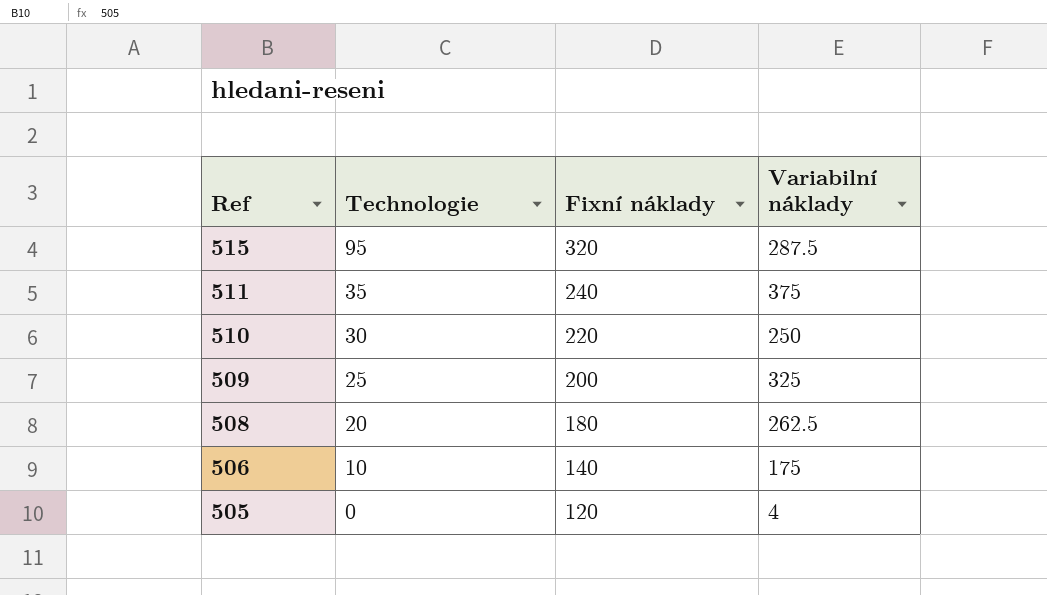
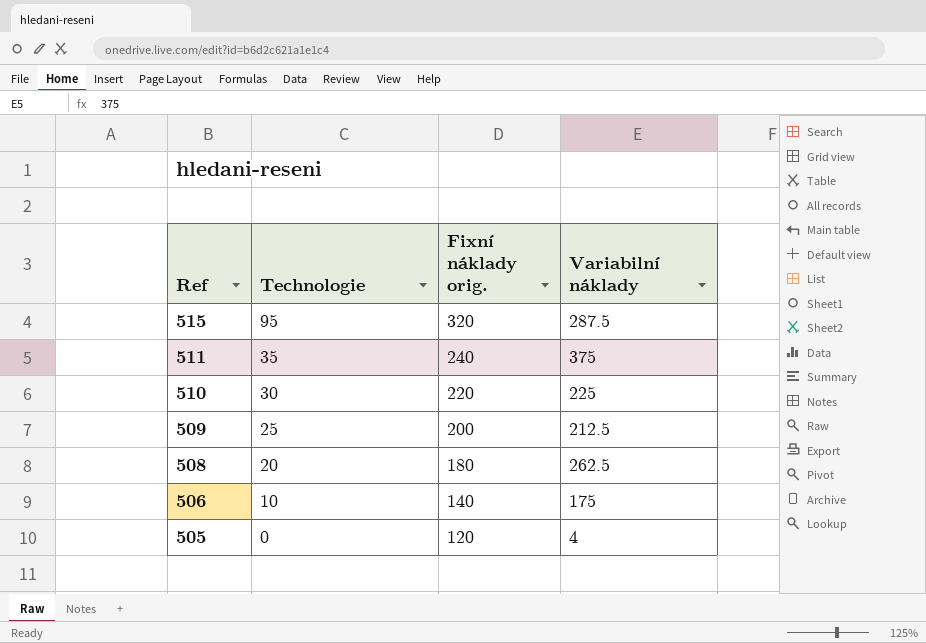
column name: Fixní náklady -> Fixní náklady orig.
510 | Variabilní náklady: 250 -> 225
509 | Variabilní náklady: 325 -> 212.5

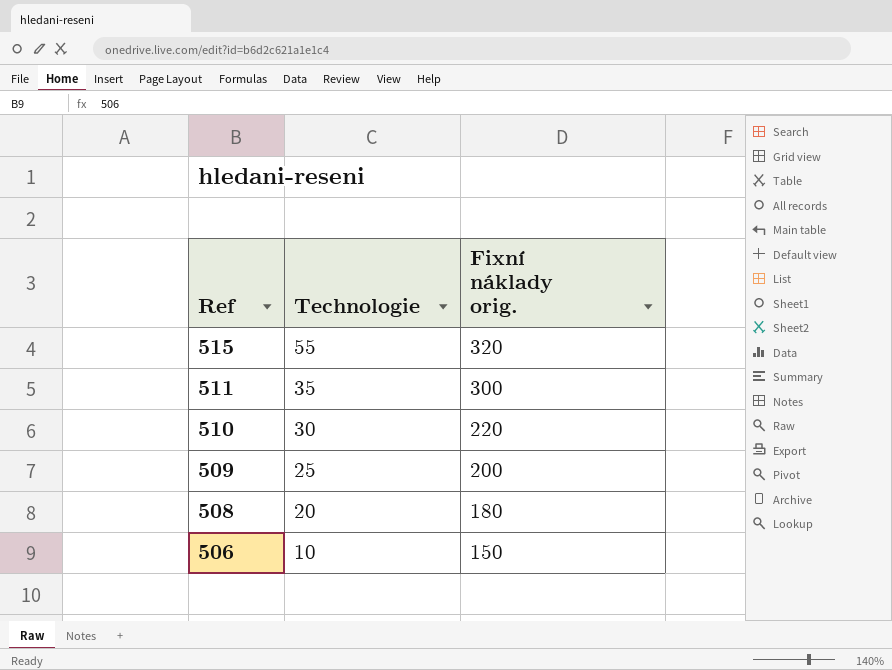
column Variabilní náklady | position: 4 -> none
row 505: 0 | 120 | 4 -> none
515 | Technologie: 95 -> 55
511 | Fixní náklady orig.: 240 -> 300
506 | Fixní náklady orig.: 140 -> 150

